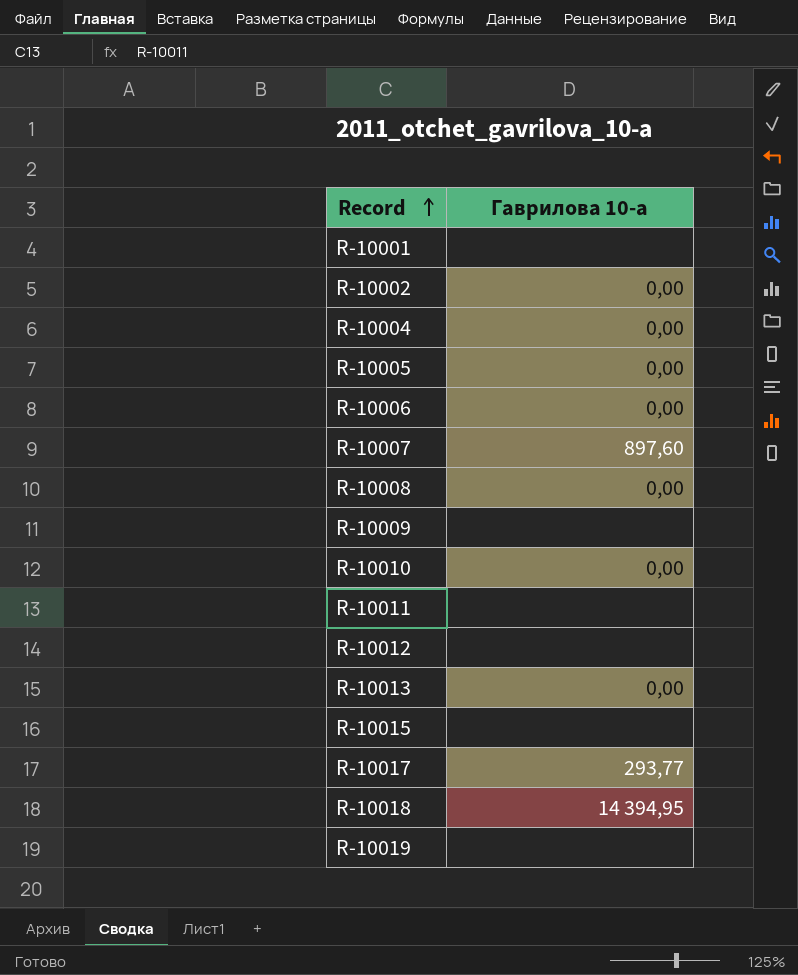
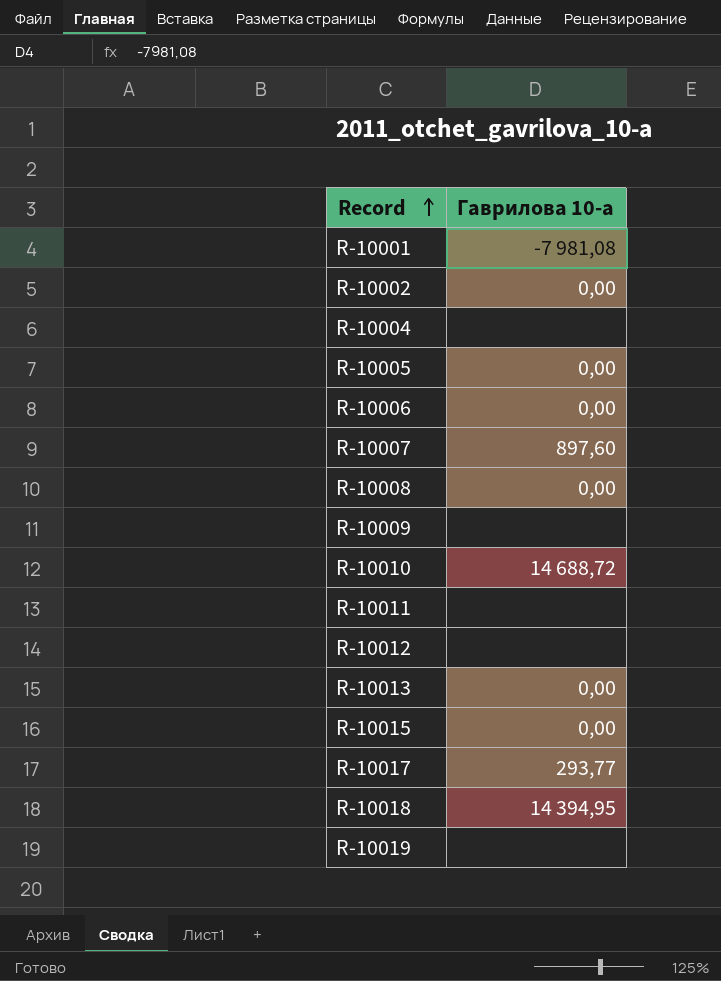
R-10001 | Гаврилова 10-а: none -> -7 981,08
R-10004 | Гаврилова 10-а: 0,00 -> none
R-10010 | Гаврилова 10-а: 0,00 -> 14 688,72
R-10015 | Гаврилова 10-а: none -> 0,00

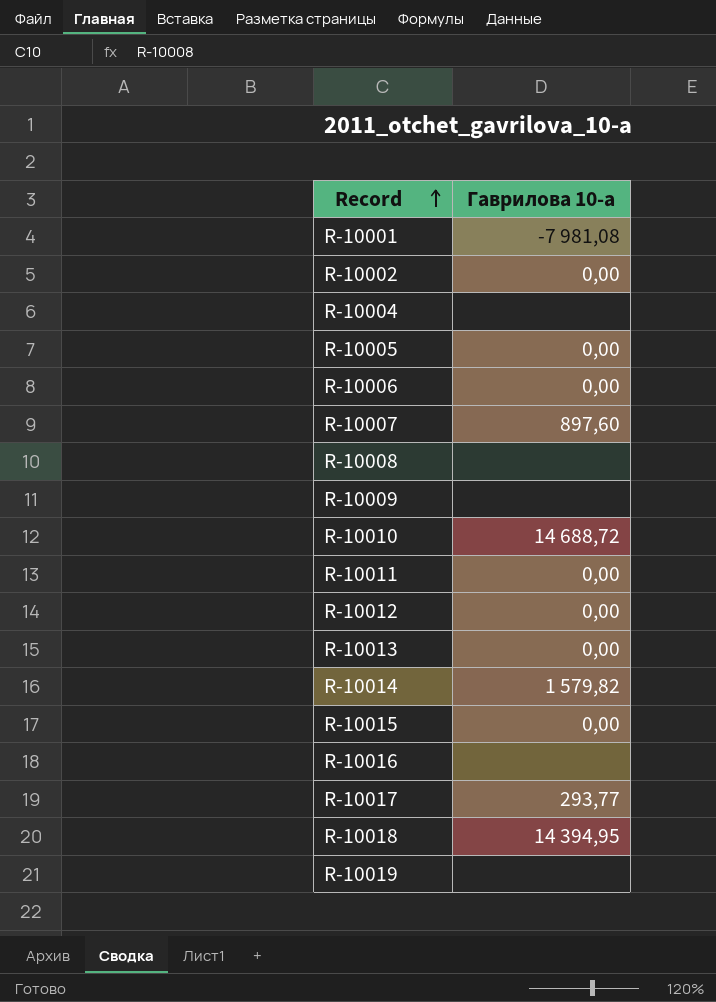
R-10008 | Гаврилова 10-а: 0,00 -> none
R-10011 | Гаврилова 10-а: none -> 0,00
R-10012 | Гаврилова 10-а: none -> 0,00
row R-10014: none -> 1 579,82
row R-10016: none -> none

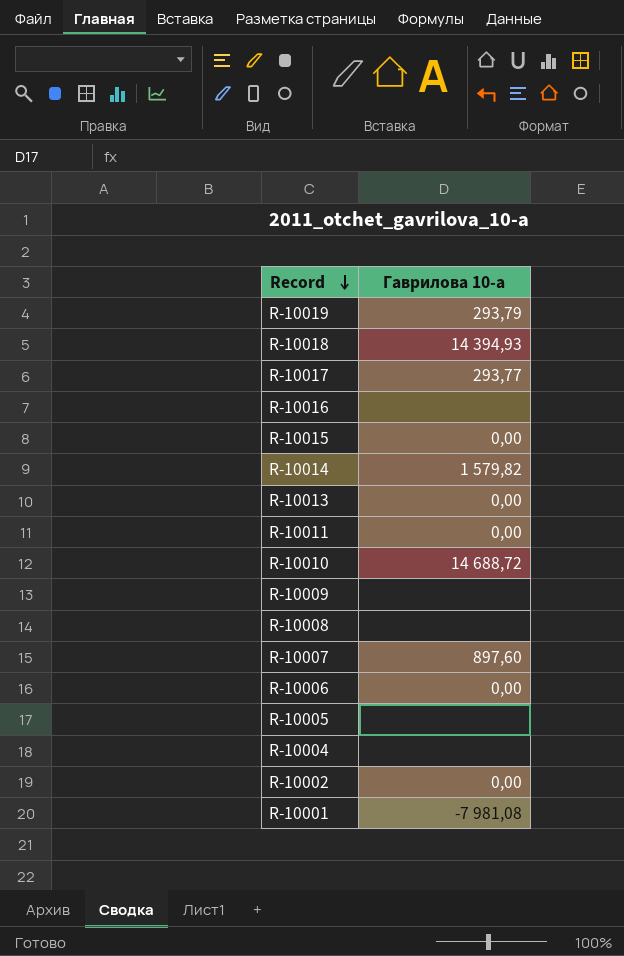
row order: Record ascending -> Record descending
row R-10012: 0,00 -> none
R-10019 | Гаврилова 10-а: none -> 293,79
R-10018 | Гаврилова 10-а: 14 394,95 -> 14 394,93
R-10005 | Гаврилова 10-а: 0,00 -> none

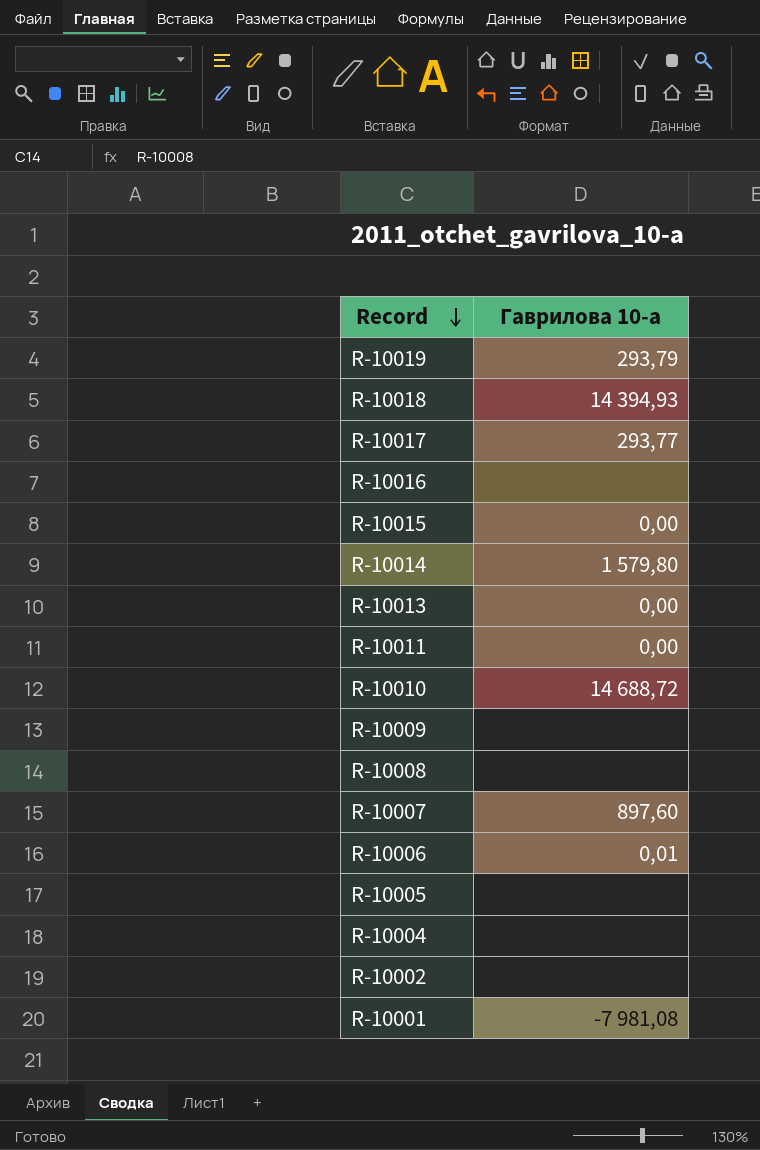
R-10014 | Гаврилова 10-а: 1 579,82 -> 1 579,80
R-10006 | Гаврилова 10-а: 0,00 -> 0,01
R-10002 | Гаврилова 10-а: 0,00 -> none

